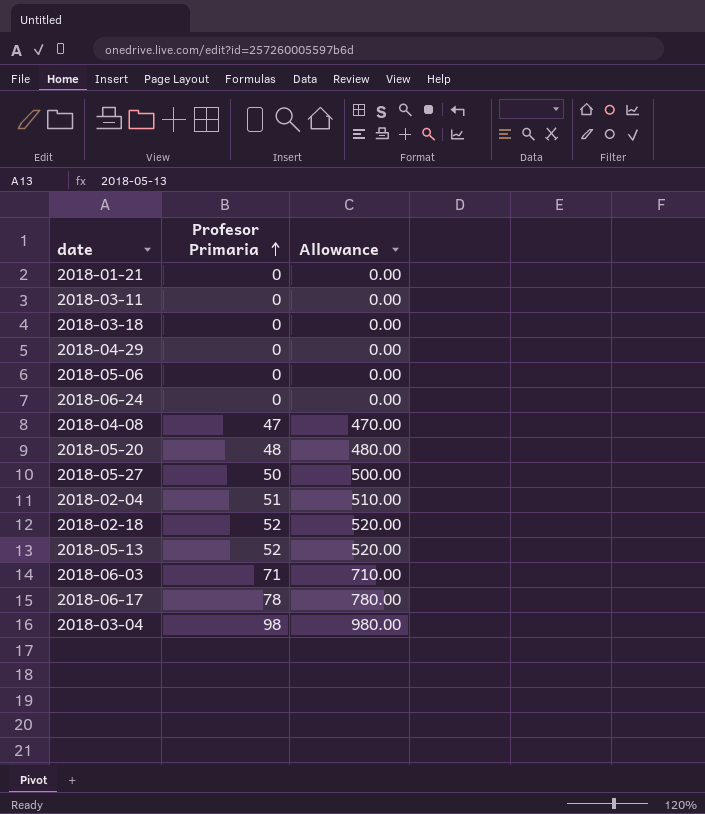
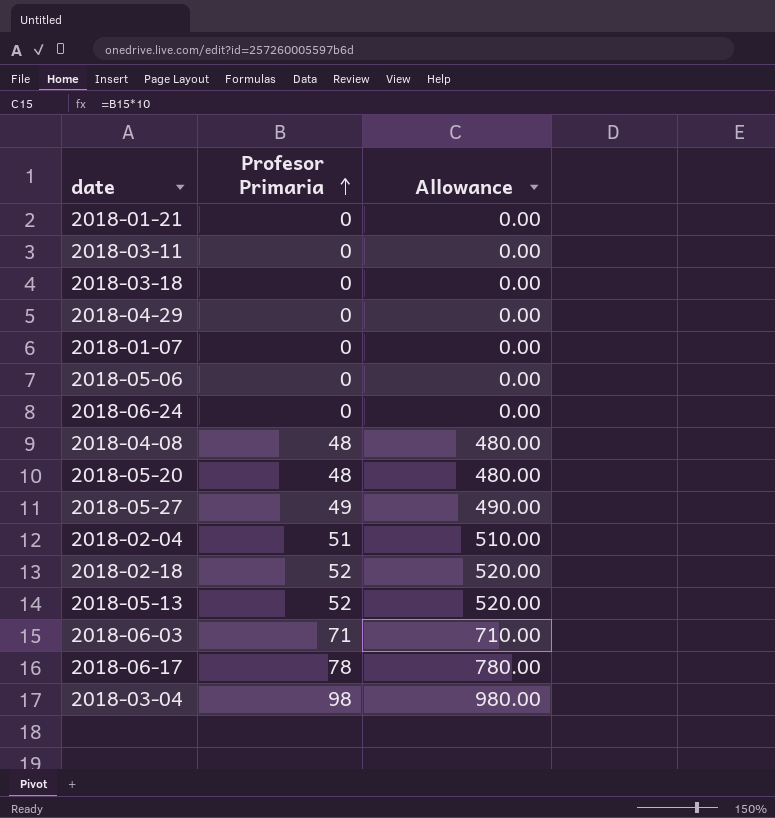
row 2018-01-07: none -> 0 | 0.00
2018-04-08 | Profesor Primaria: 47 -> 48
2018-04-08 | Allowance: 470.00 -> 480.00
2018-05-27 | Profesor Primaria: 50 -> 49
2018-05-27 | Allowance: 500.00 -> 490.00

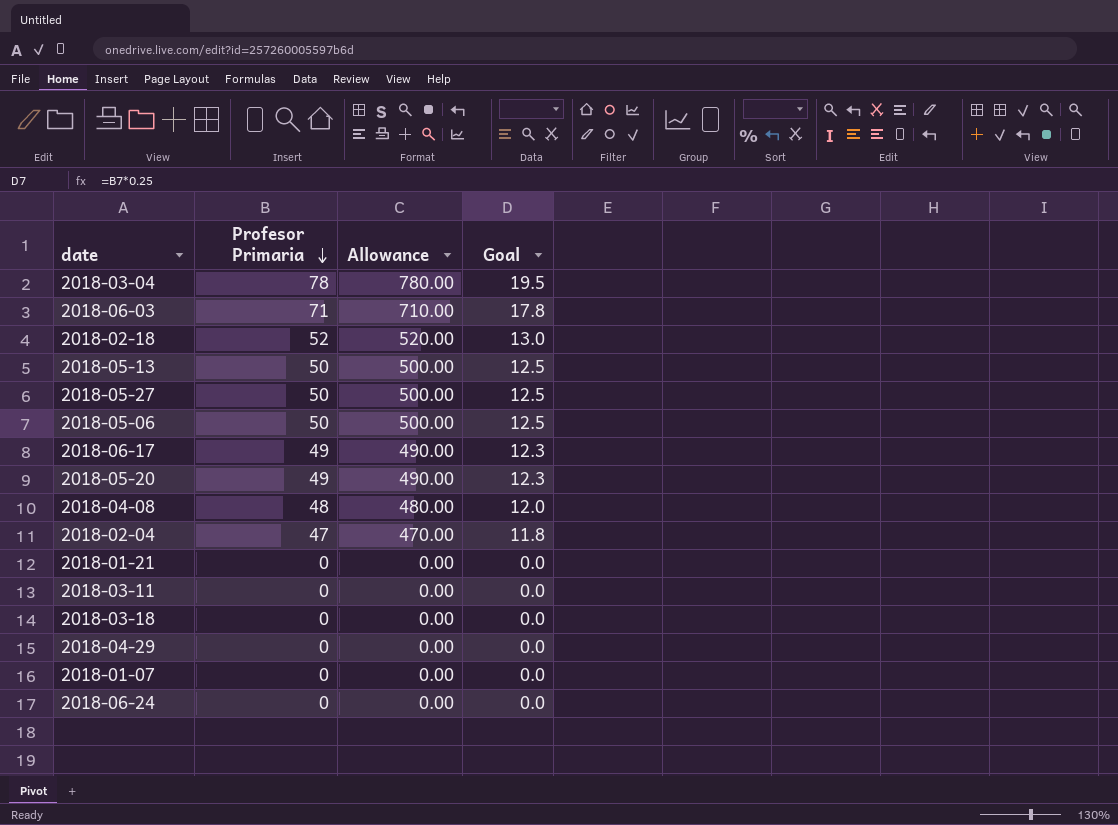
row order: Profesor Primaria ascending -> Profesor Primaria descending
column Goal | formula: none -> [Profesor Primaria] * 0.25
2018-03-04 | Profesor Primaria: 98 -> 78
2018-03-04 | Allowance: 980.00 -> 780.00
2018-05-13 | Profesor Primaria: 52 -> 50
2018-05-13 | Allowance: 520.00 -> 500.00
2018-05-27 | Profesor Primaria: 49 -> 50
2018-05-27 | Allowance: 490.00 -> 500.00
2018-05-06 | Profesor Primaria: 0 -> 50
2018-05-06 | Allowance: 0.00 -> 500.00
2018-06-17 | Profesor Primaria: 78 -> 49
2018-06-17 | Allowance: 780.00 -> 490.00
2018-05-20 | Profesor Primaria: 48 -> 49
2018-05-20 | Allowance: 480.00 -> 490.00
2018-02-04 | Profesor Primaria: 51 -> 47
2018-02-04 | Allowance: 510.00 -> 470.00

